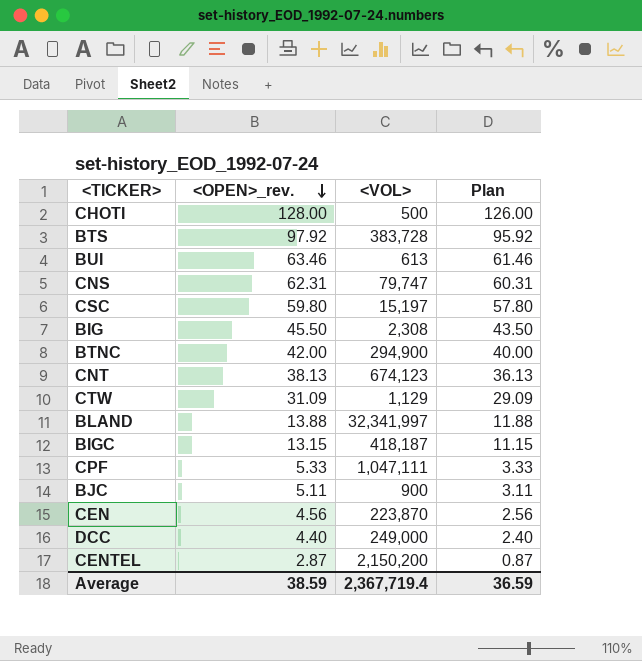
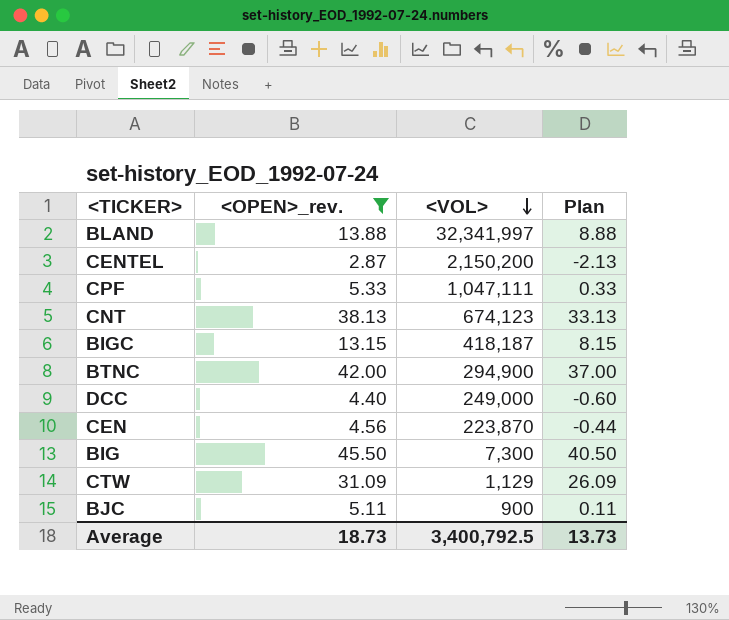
filter: none -> <OPEN>_rev. <= 45.50
row order: <OPEN>_rev. descending -> <VOL> descending
column Plan | formula: [<OPEN>_rev.] - 2 -> [<OPEN>_rev.] - 5
BIG | <VOL>: 2,308 -> 7,300
Average | <OPEN>_rev.: 38.59 -> 18.73
Average | <VOL>: 2,367,719.4 -> 3,400,792.5
Average | Plan: 36.59 -> 13.73

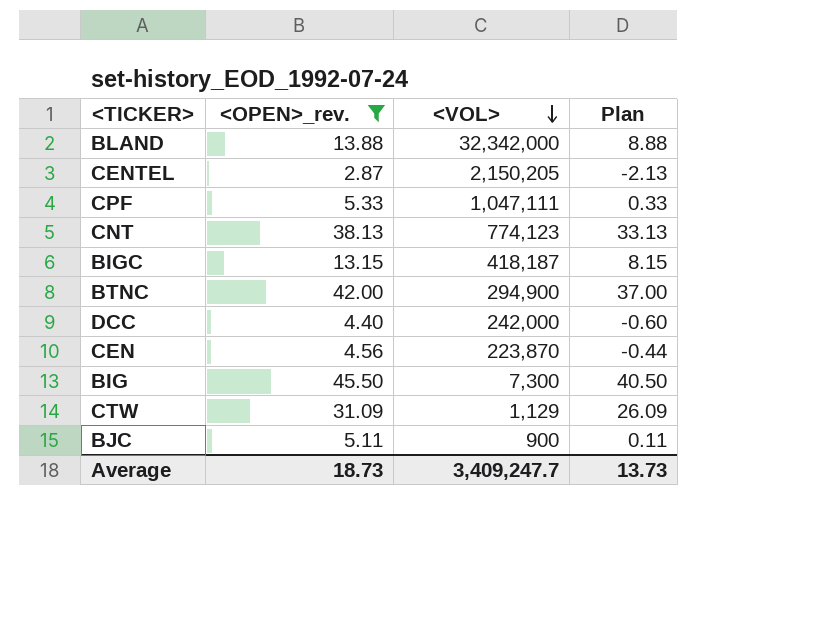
BLAND | <VOL>: 32,341,997 -> 32,342,000
CENTEL | <VOL>: 2,150,200 -> 2,150,205
CNT | <VOL>: 674,123 -> 774,123
DCC | <VOL>: 249,000 -> 242,000
Average | <VOL>: 3,400,792.5 -> 3,409,247.7

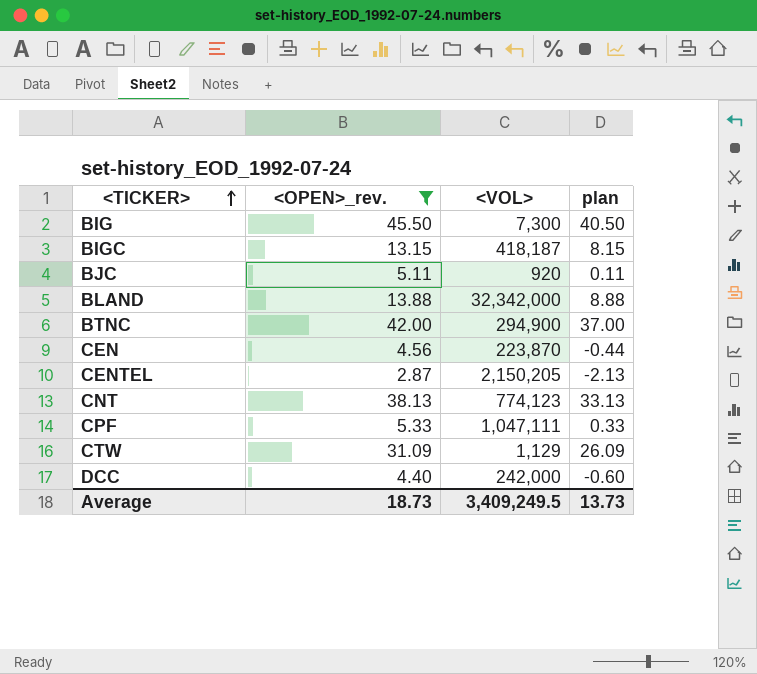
row order: <VOL> descending -> <TICKER> ascending
column name: Plan -> plan
BJC | <VOL>: 900 -> 920
Average | <VOL>: 3,409,247.7 -> 3,409,249.5

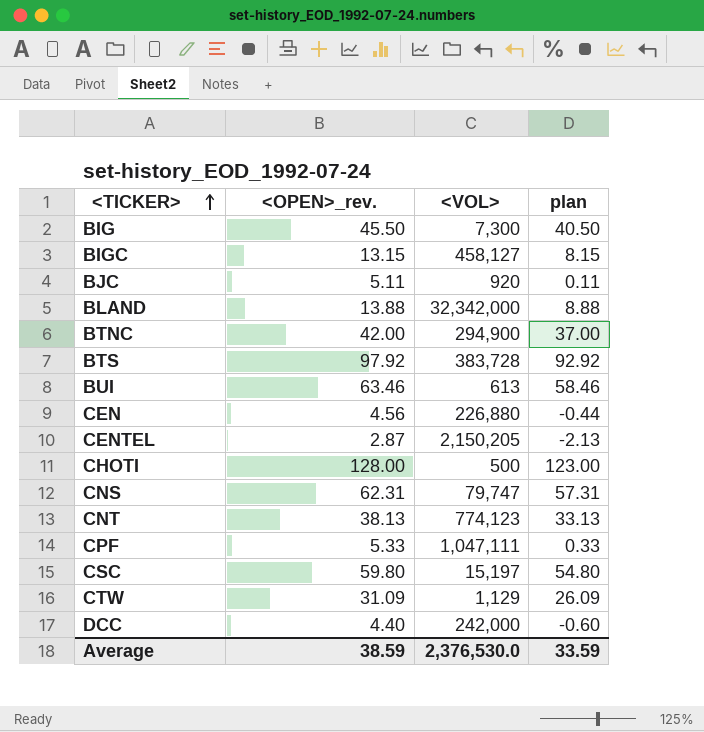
filter: <OPEN>_rev. <= 45.50 -> none
BIGC | <VOL>: 418,187 -> 458,127
CEN | <VOL>: 223,870 -> 226,880
Average | <OPEN>_rev.: 18.73 -> 38.59
Average | <VOL>: 3,409,249.5 -> 2,376,530.0
Average | plan: 13.73 -> 33.59

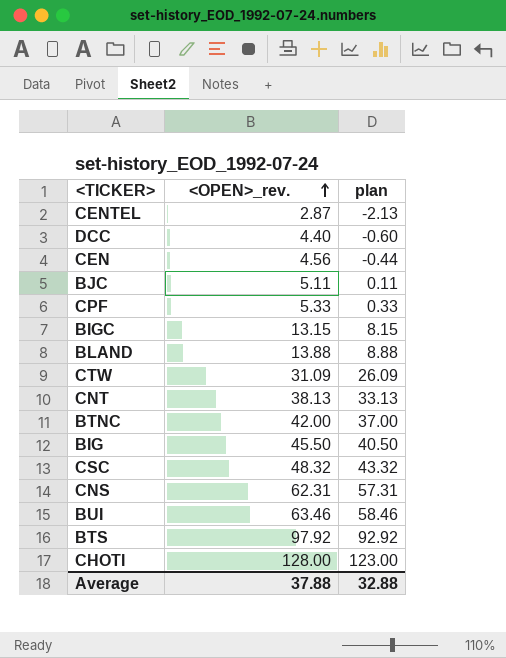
row order: <TICKER> ascending -> <OPEN>_rev. ascending
column <VOL> | position: 3 -> none
CSC | <OPEN>_rev.: 59.80 -> 48.32
CSC | plan: 54.80 -> 43.32
Average | <OPEN>_rev.: 38.59 -> 37.88
Average | plan: 33.59 -> 32.88

